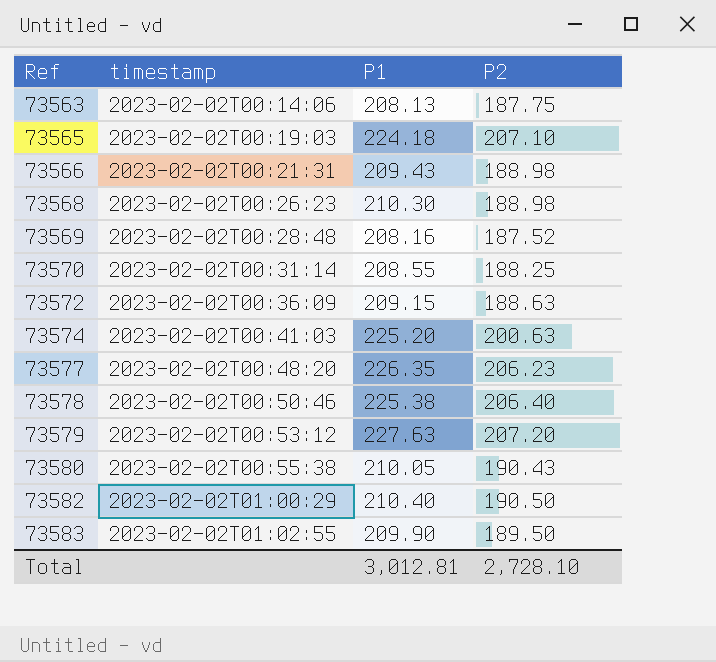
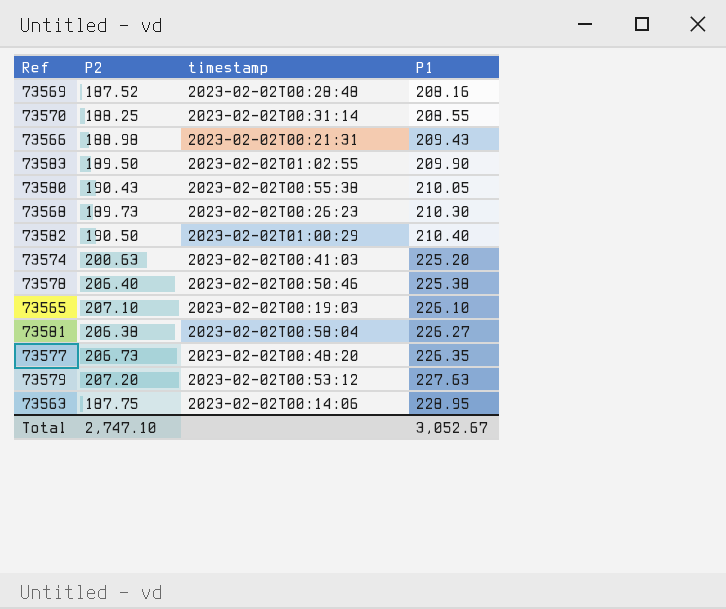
row order: Ref ascending -> P1 ascending
column P2 | position: 4 -> 2
row 73572: 2023-02-02T00:36:09 | 209.15 | 188.63 -> none
73568 | P2: 188.98 -> 189.73
73565 | P1: 224.18 -> 226.10
row 73581: none -> 206.38 | 2023-02-02T00:58:04 | 226.27
73577 | P2: 206.23 -> 206.73
73563 | P1: 208.13 -> 228.95
Total | P2: 2,728.10 -> 2,747.10
Total | P1: 3,012.81 -> 3,052.67

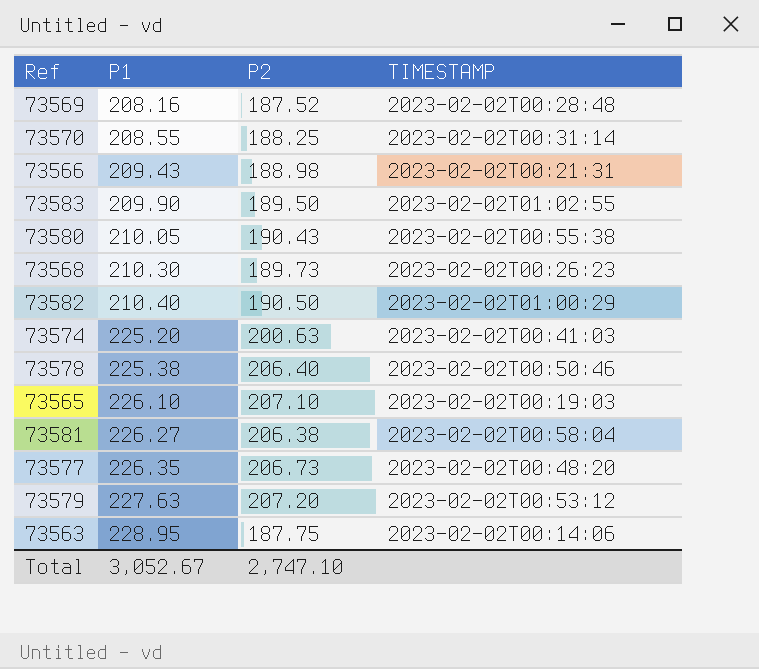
column P1 | position: 4 -> 2
column name: timestamp -> TIMESTAMP

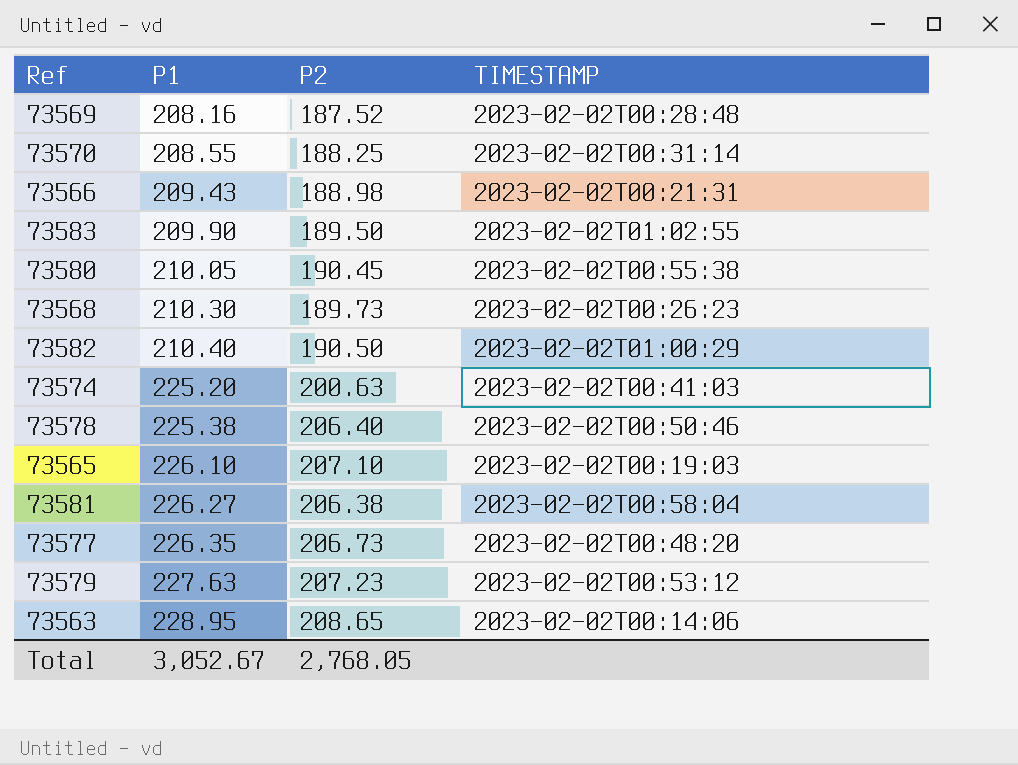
73580 | P2: 190.43 -> 190.45
73579 | P2: 207.20 -> 207.23
73563 | P2: 187.75 -> 208.65
Total | P2: 2,747.10 -> 2,768.05

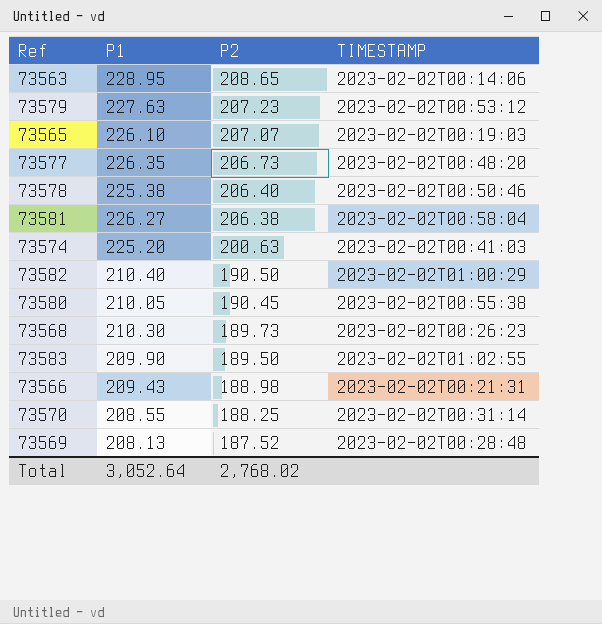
row order: P1 ascending -> P2 descending
73565 | P2: 207.10 -> 207.07
73569 | P1: 208.16 -> 208.13
Total | P1: 3,052.67 -> 3,052.64
Total | P2: 2,768.05 -> 2,768.02

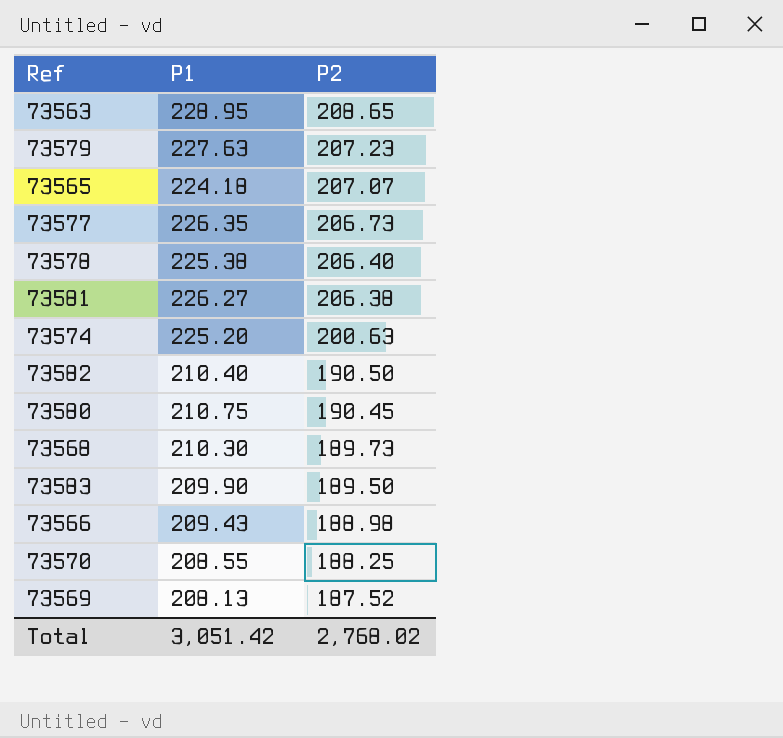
column TIMESTAMP | position: 4 -> none
73565 | P1: 226.10 -> 224.18
73580 | P1: 210.05 -> 210.75
Total | P1: 3,052.64 -> 3,051.42

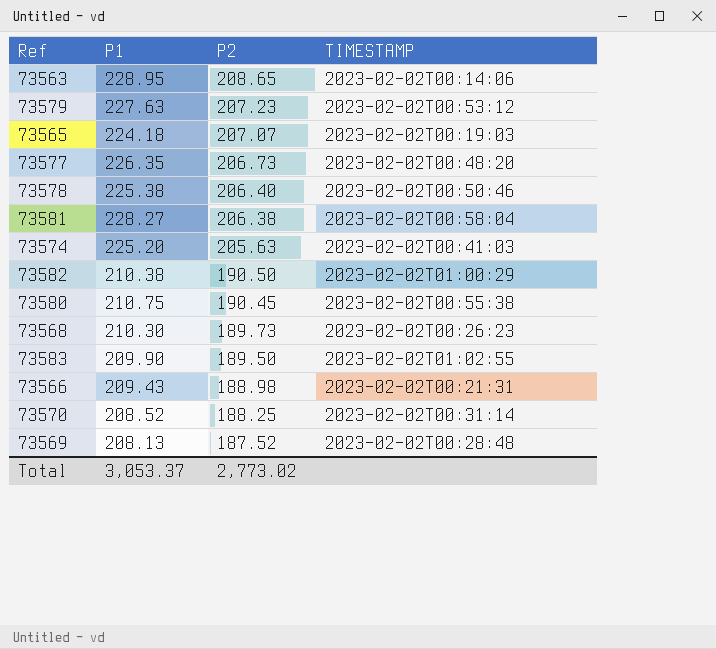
column TIMESTAMP | position: none -> 4
73581 | P1: 226.27 -> 228.27
73574 | P2: 200.63 -> 205.63
73582 | P1: 210.40 -> 210.38
73570 | P1: 208.55 -> 208.52
Total | P1: 3,051.42 -> 3,053.37
Total | P2: 2,768.02 -> 2,773.02

